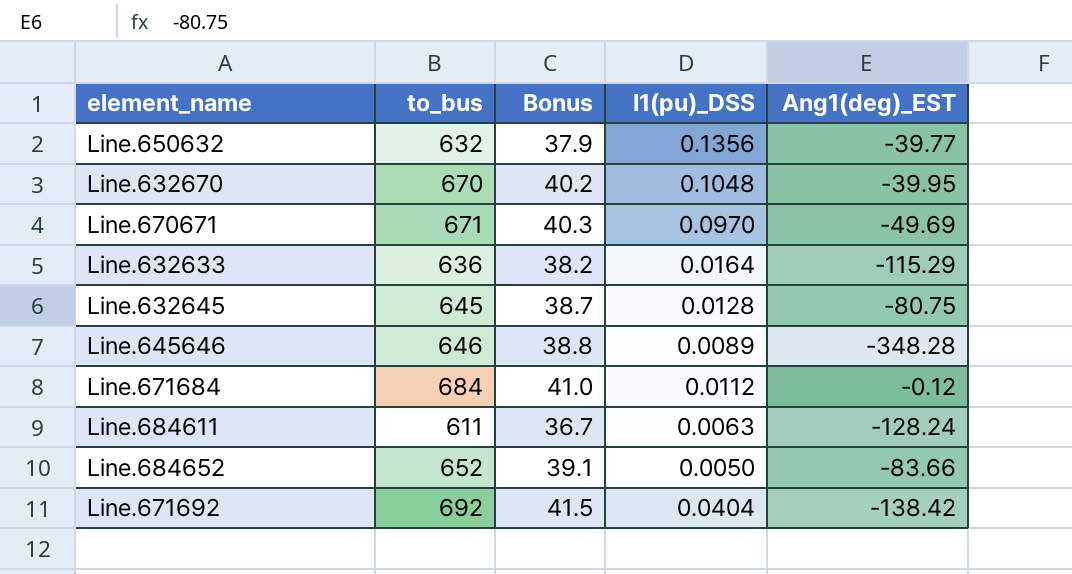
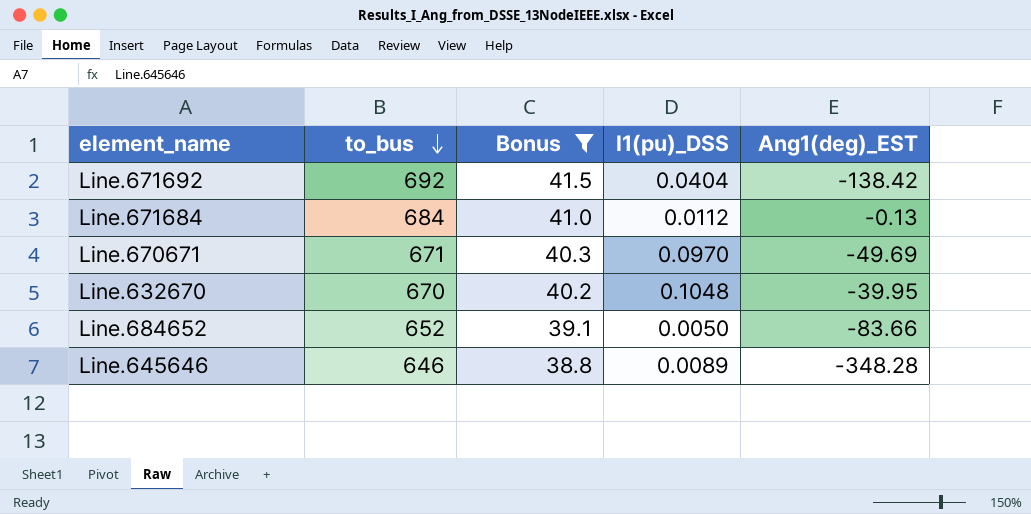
filter: none -> Bonus >= 38.8
row order: none -> to_bus descending
Line.671684 | Ang1(deg)_EST: -0.12 -> -0.13

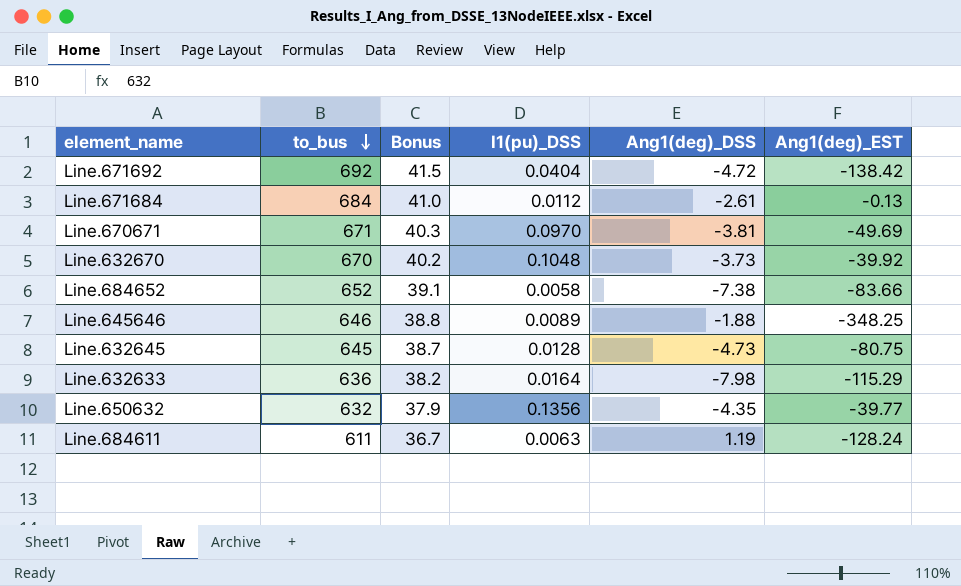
filter: Bonus >= 38.8 -> none
column Ang1(deg)_DSS | position: none -> 5
Line.632670 | Ang1(deg)_EST: -39.95 -> -39.92
Line.684652 | I1(pu)_DSS: 0.0050 -> 0.0058
Line.645646 | Ang1(deg)_EST: -348.28 -> -348.25

